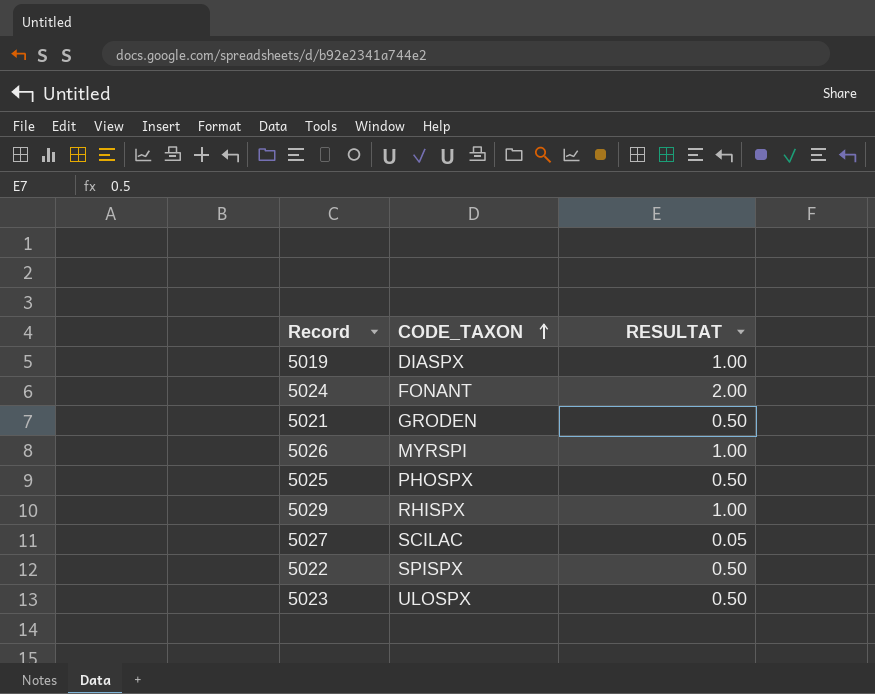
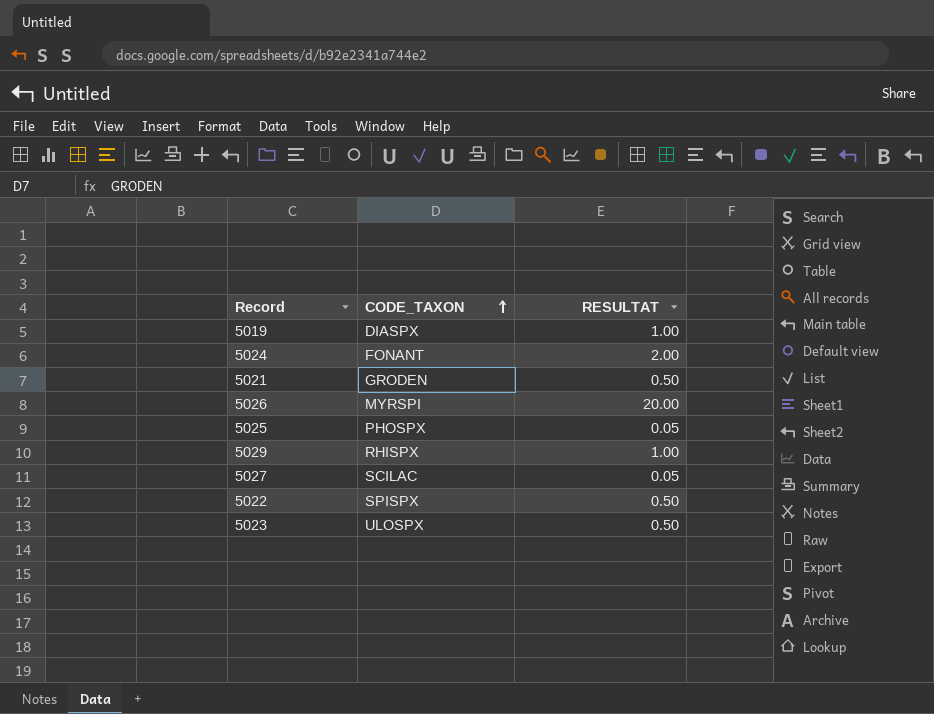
5026 | RESULTAT: 1.00 -> 20.00
5025 | RESULTAT: 0.50 -> 0.05

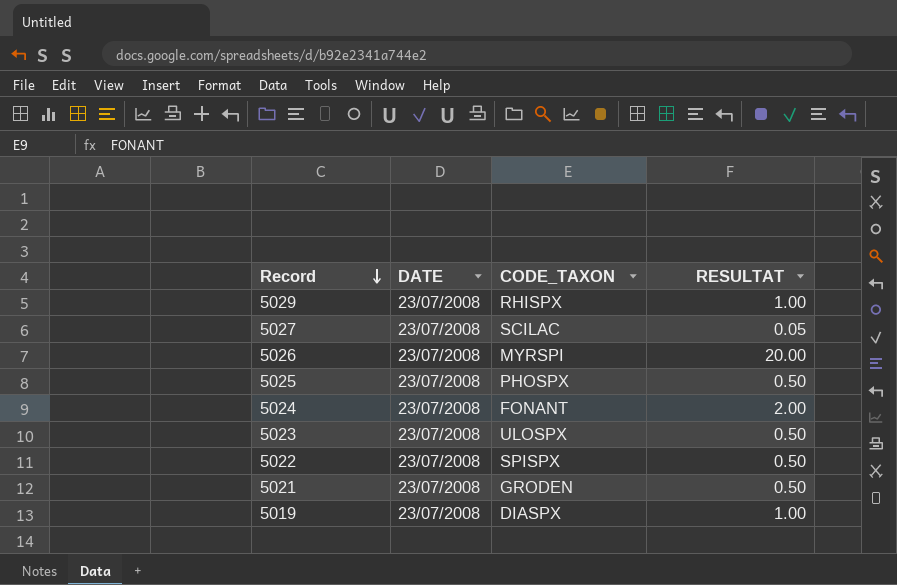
row order: CODE_TAXON ascending -> Record descending
column DATE | position: none -> 2
5025 | RESULTAT: 0.05 -> 0.50

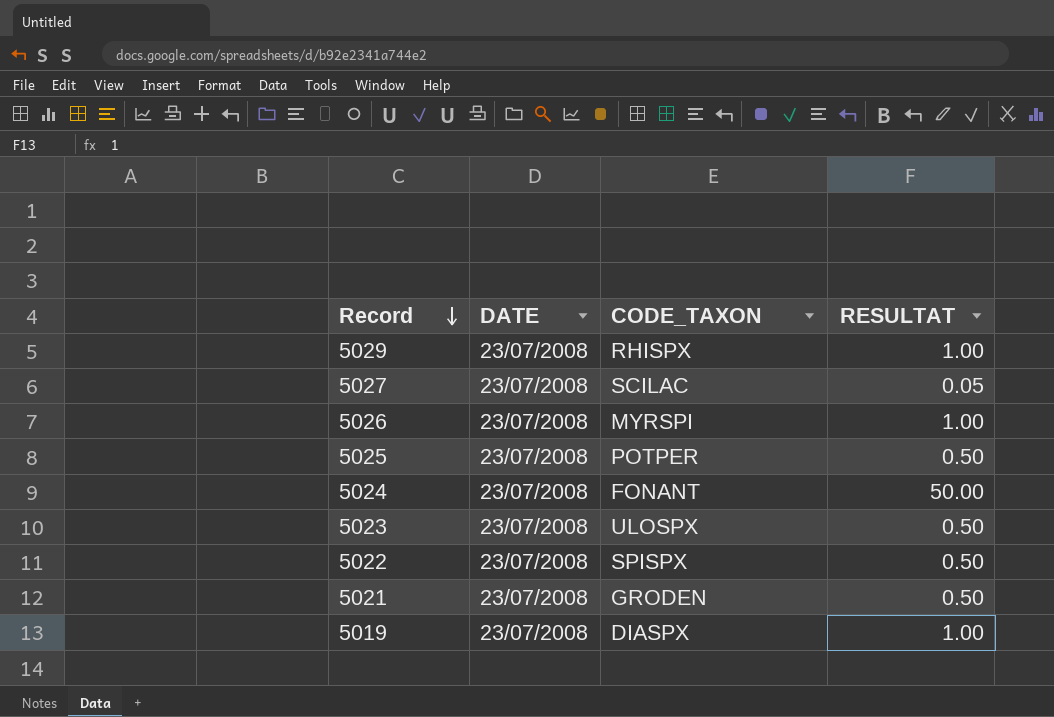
5026 | RESULTAT: 20.00 -> 1.00
5025 | CODE_TAXON: PHOSPX -> POTPER
5024 | RESULTAT: 2.00 -> 50.00

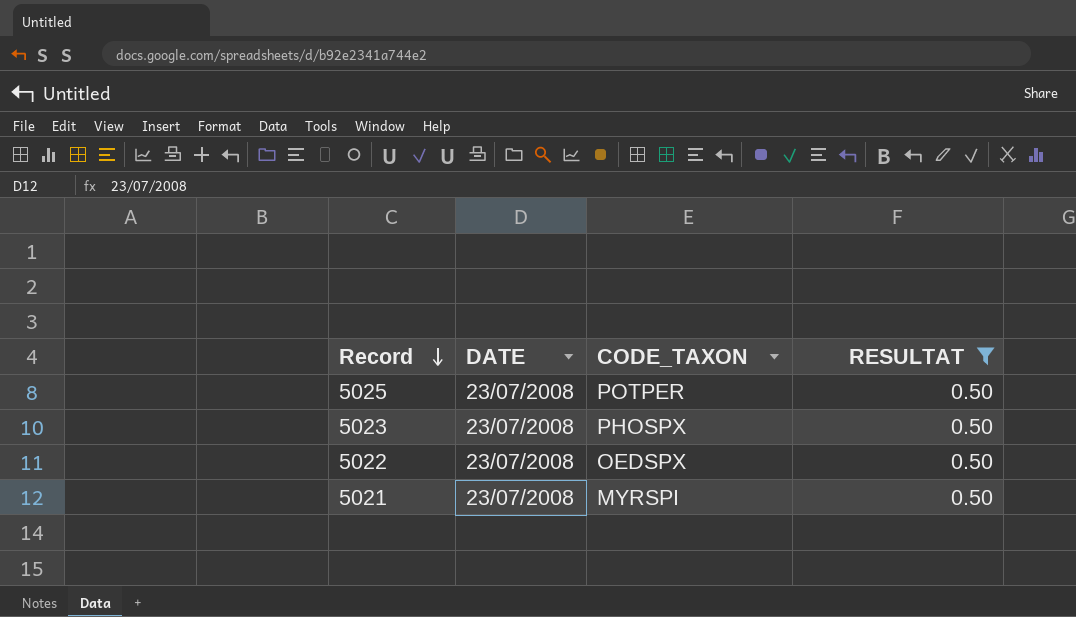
filter: none -> RESULTAT = 0.50
5023 | CODE_TAXON: ULOSPX -> PHOSPX
5022 | CODE_TAXON: SPISPX -> OEDSPX
5021 | CODE_TAXON: GRODEN -> MYRSPI

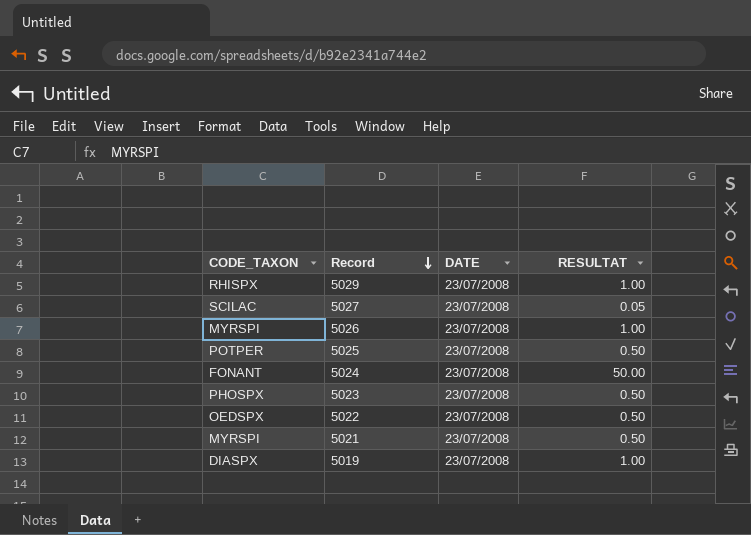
filter: RESULTAT = 0.50 -> none
column CODE_TAXON | position: 3 -> 1

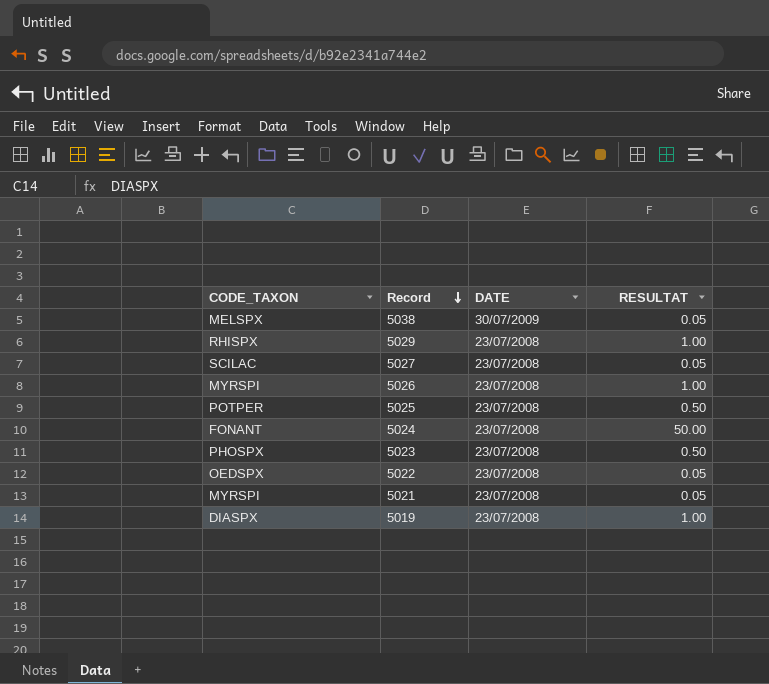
row 5038: none -> MELSPX | 30/07/2009 | 0.05
5022 | RESULTAT: 0.50 -> 0.05
5021 | RESULTAT: 0.50 -> 0.05

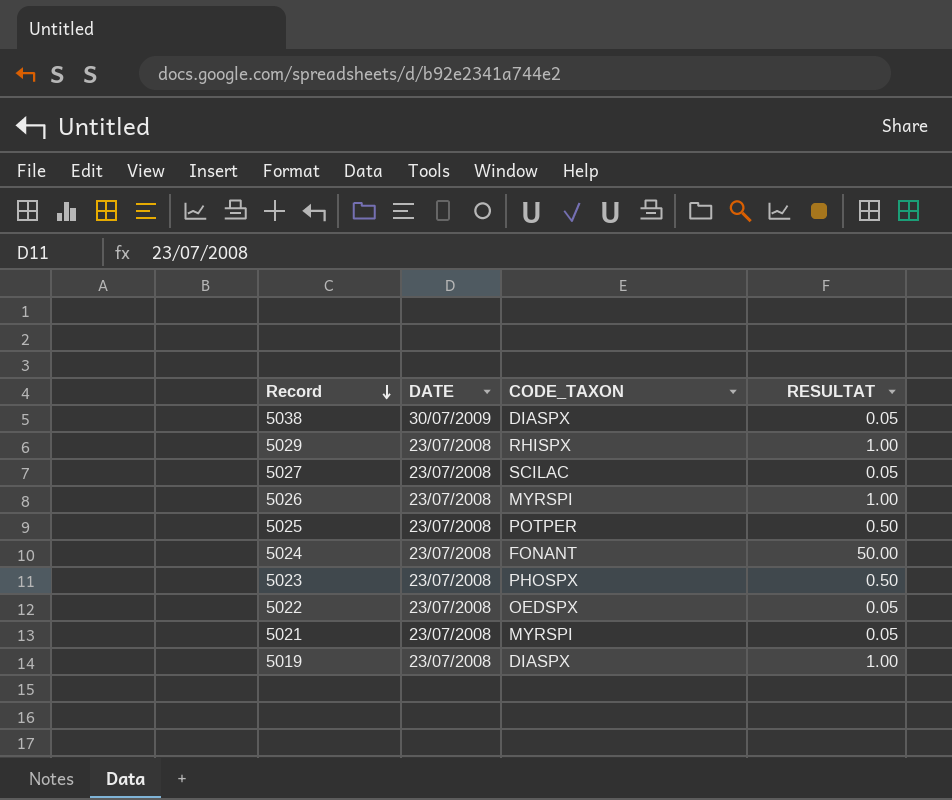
column CODE_TAXON | position: 1 -> 3
5038 | CODE_TAXON: MELSPX -> DIASPX

